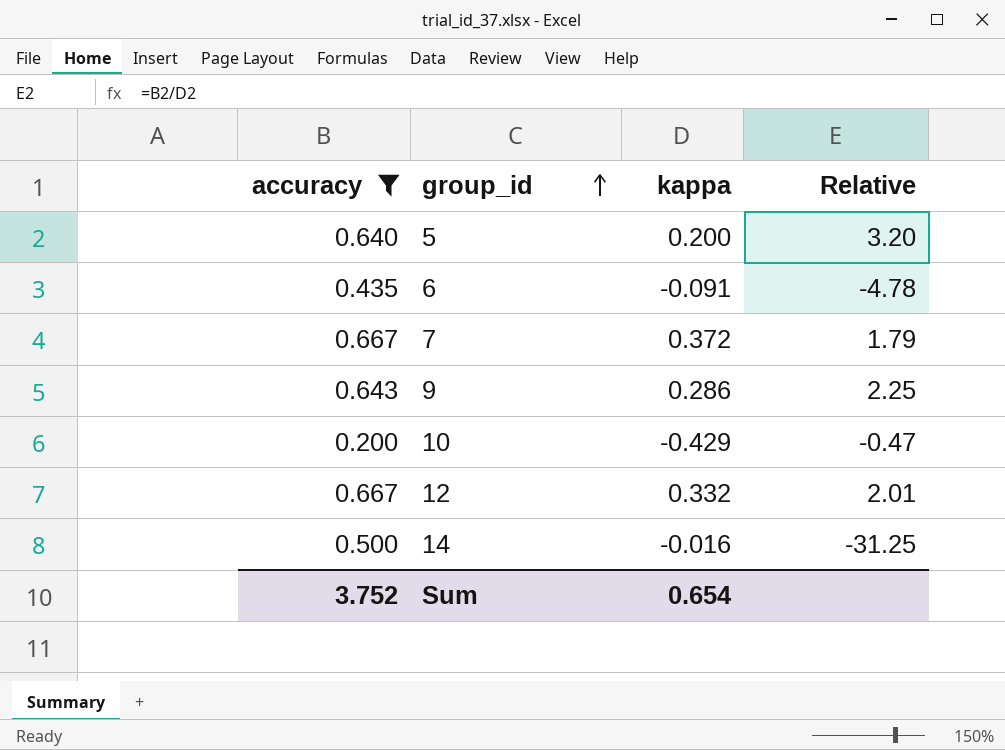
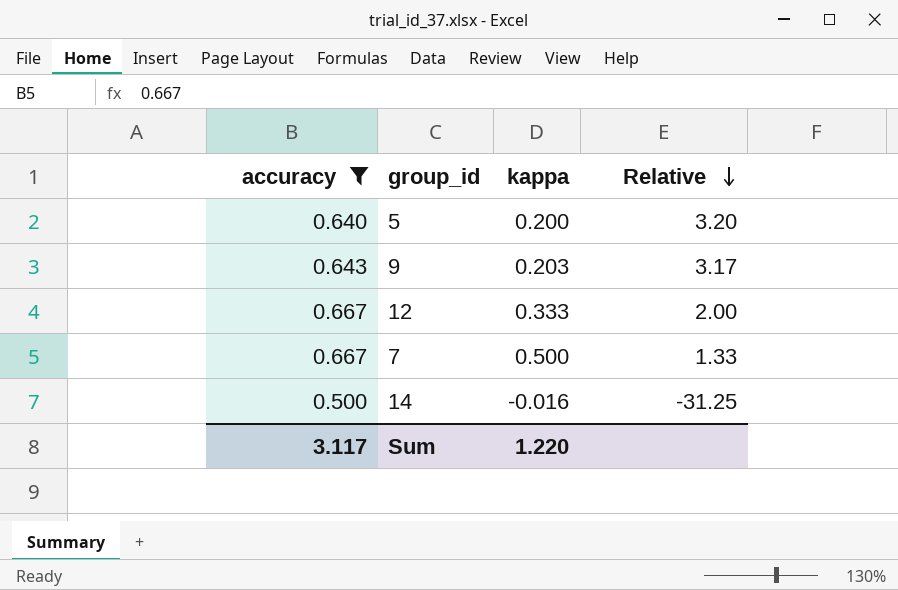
row order: group_id ascending -> Relative descending
row 6: 0.435 | -0.091 | -4.78 -> none
row 10: 0.200 | -0.429 | -0.47 -> none
9 | kappa: 0.286 -> 0.203
9 | Relative: 2.25 -> 3.17
12 | kappa: 0.332 -> 0.333
12 | Relative: 2.01 -> 2.00
7 | kappa: 0.372 -> 0.500
7 | Relative: 1.79 -> 1.33
Sum | accuracy: 3.752 -> 3.117
Sum | kappa: 0.654 -> 1.220

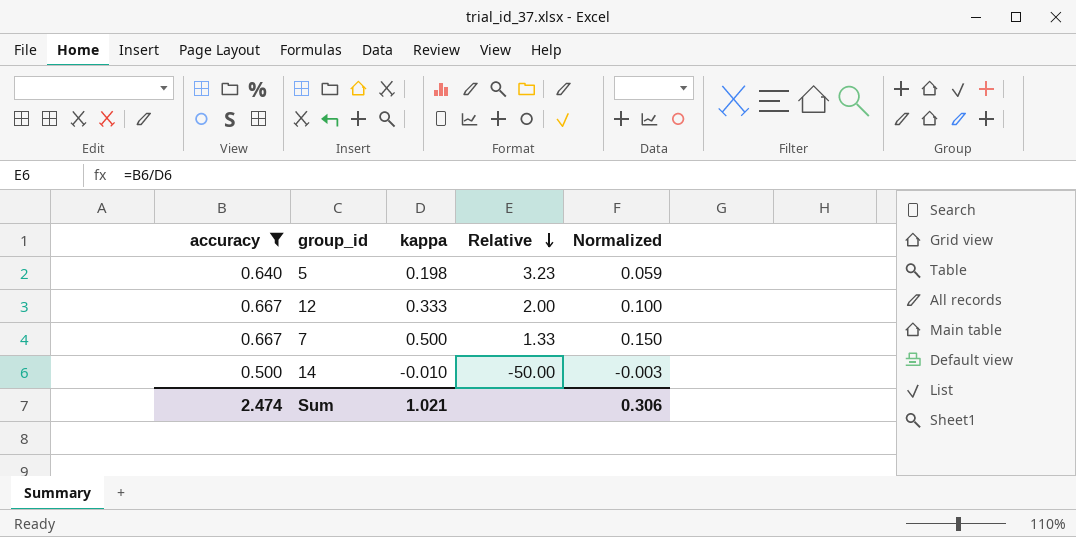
column Normalized | formula: none -> [kappa] * 0.3
row 9: 0.643 | 0.203 | 3.17 -> none
5 | kappa: 0.200 -> 0.198
5 | Relative: 3.20 -> 3.23
14 | kappa: -0.016 -> -0.010
14 | Relative: -31.25 -> -50.00
Sum | accuracy: 3.117 -> 2.474
Sum | kappa: 1.220 -> 1.021

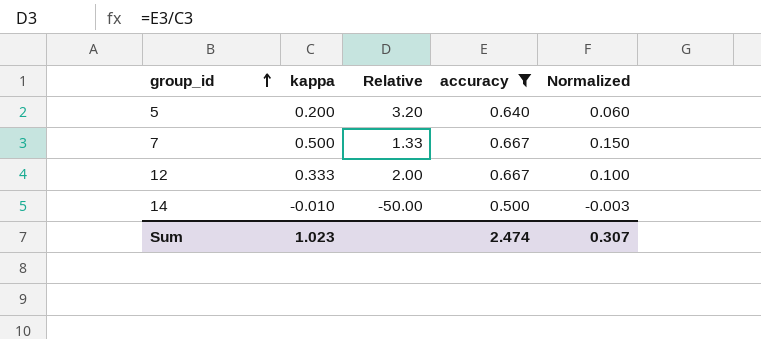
row order: Relative descending -> group_id ascending
column accuracy | position: 1 -> 4
5 | kappa: 0.198 -> 0.200
5 | Relative: 3.23 -> 3.20
5 | Normalized: 0.059 -> 0.060
Sum | kappa: 1.021 -> 1.023
Sum | Normalized: 0.306 -> 0.307

